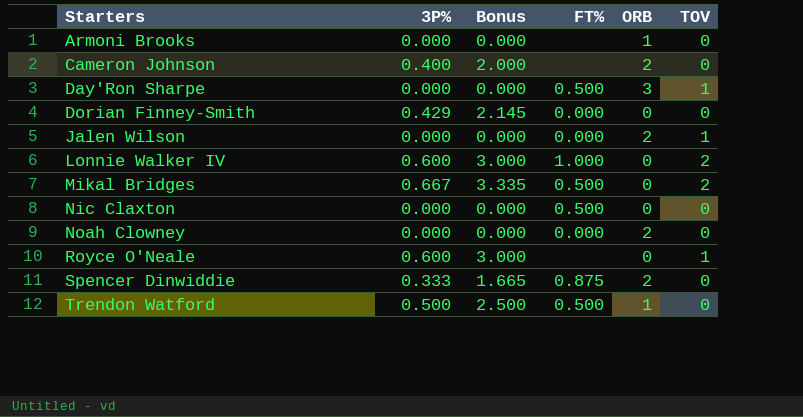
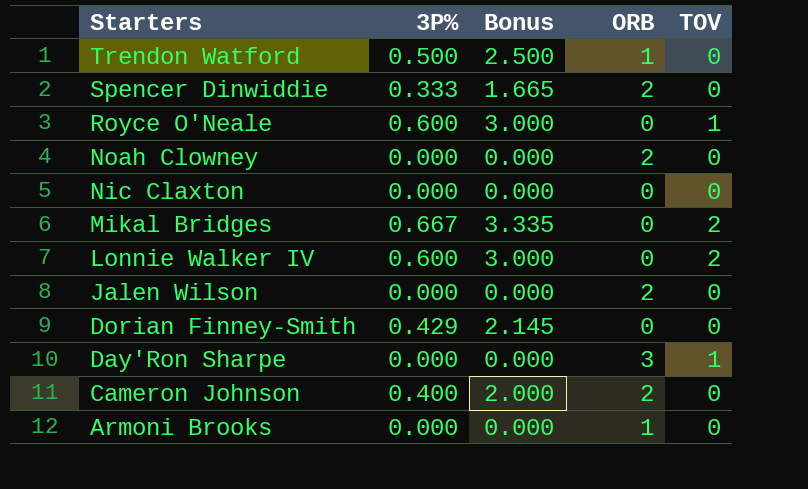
row order: Starters ascending -> Starters descending
column FT% | position: 4 -> none
Jalen Wilson | TOV: 1 -> 0

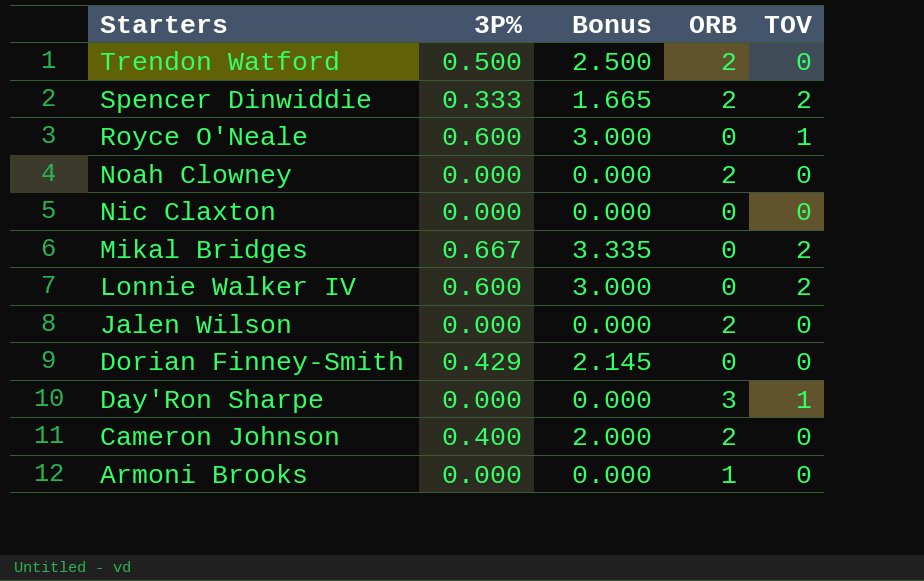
Trendon Watford | ORB: 1 -> 2
Spencer Dinwiddie | TOV: 0 -> 2

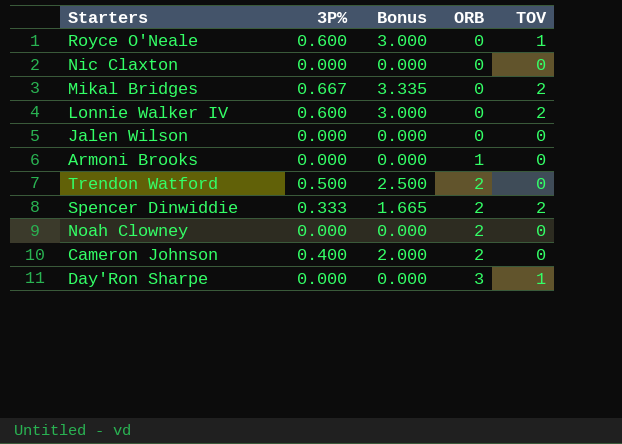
row order: Starters descending -> ORB ascending
row Dorian Finney-Smith: 0.429 | 2.145 | 0 | 0 -> none
Jalen Wilson | ORB: 2 -> 0

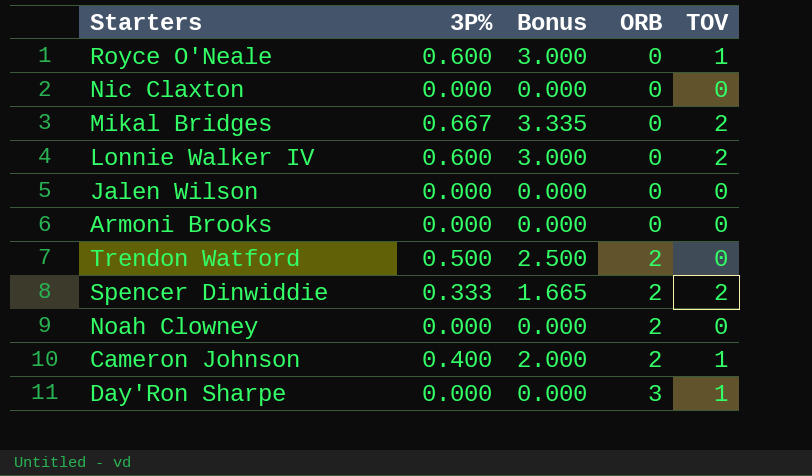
Armoni Brooks | ORB: 1 -> 0
Cameron Johnson | TOV: 0 -> 1

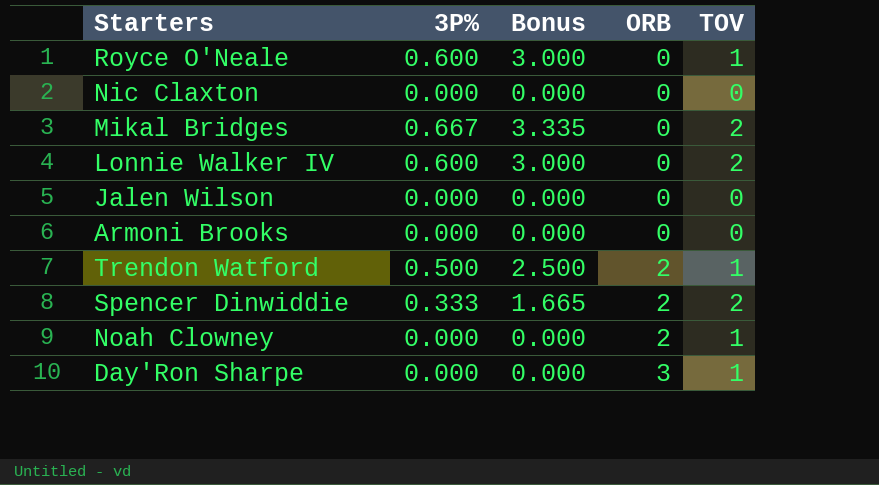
row Cameron Johnson: 0.400 | 2.000 | 2 | 1 -> none
Trendon Watford | TOV: 0 -> 1
Noah Clowney | TOV: 0 -> 1

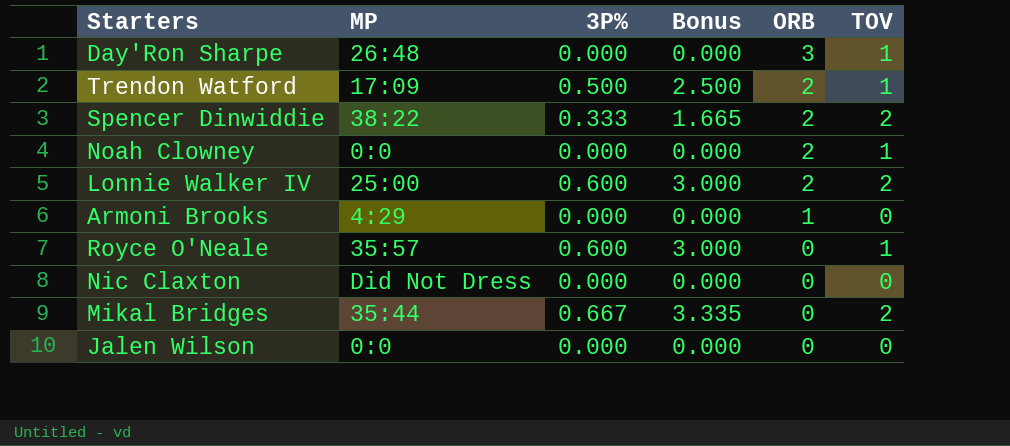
row order: ORB ascending -> ORB descending
column MP | position: none -> 2
Lonnie Walker IV | ORB: 0 -> 2
Armoni Brooks | ORB: 0 -> 1

